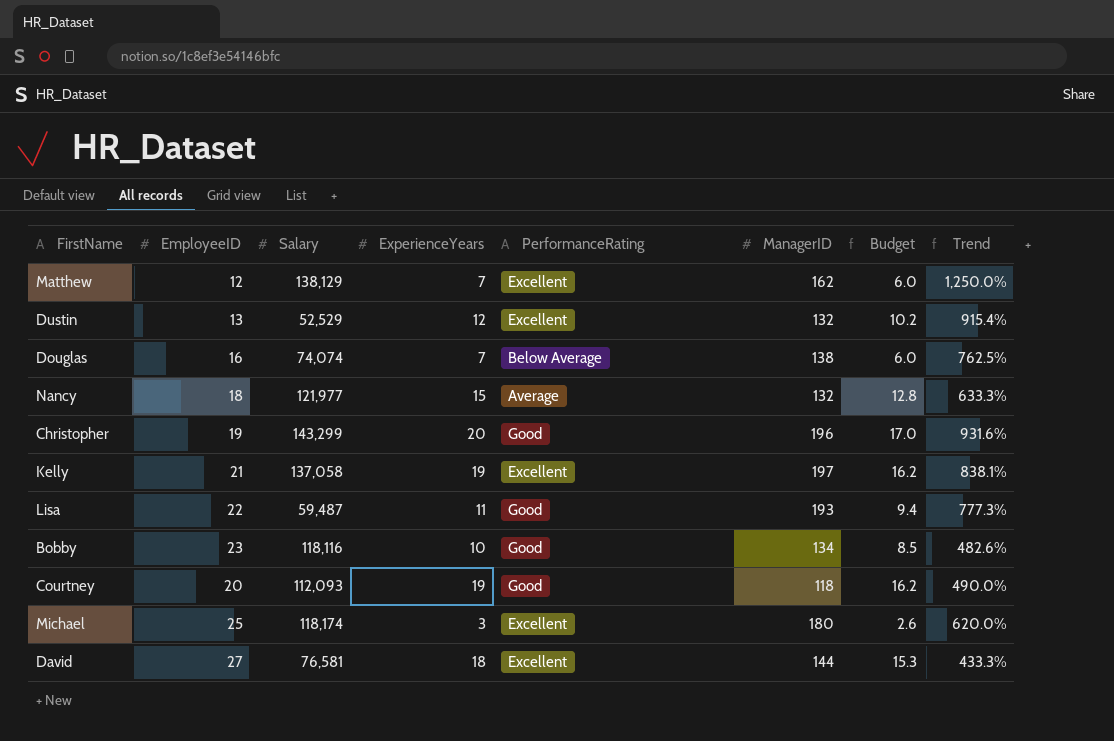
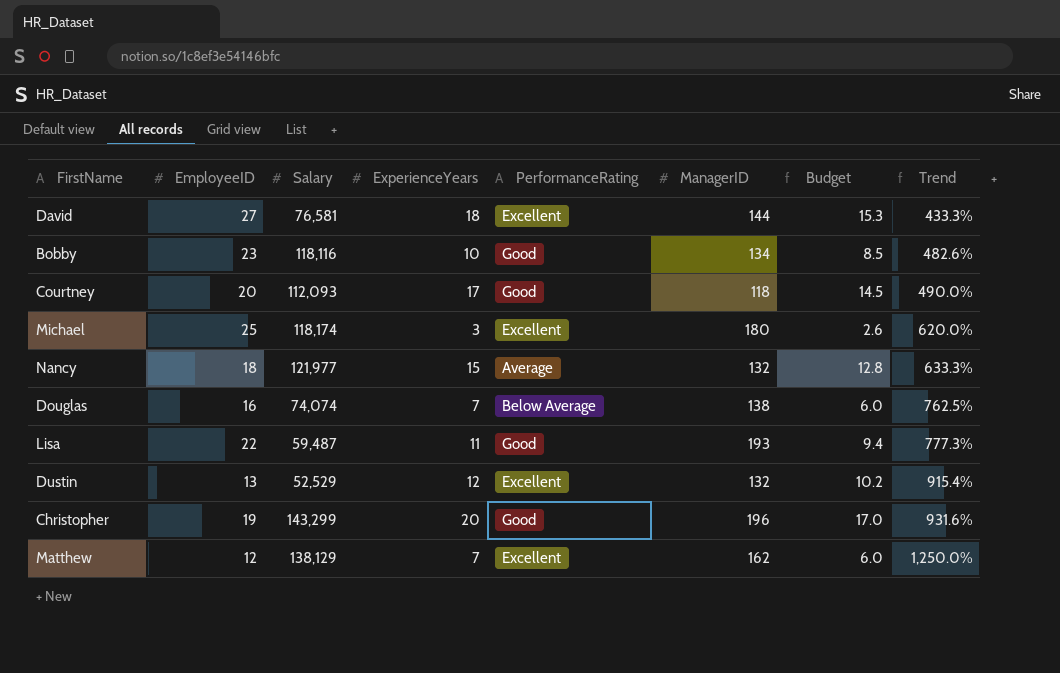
row order: none -> Trend ascending
row Kelly: 21 | 137,058 | 19 | Excellent | 197 | 16.2 | 838.1% -> none
Courtney | ExperienceYears: 19 -> 17
Courtney | Budget: 16.2 -> 14.5

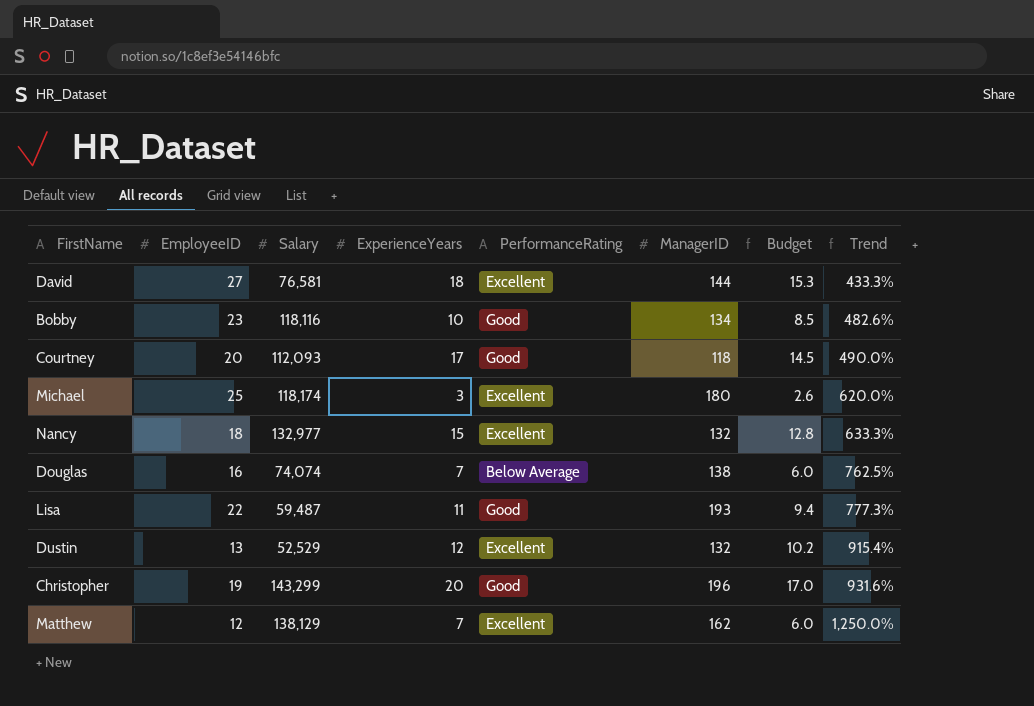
Nancy | Salary: 121,977 -> 132,977
Nancy | PerformanceRating: Average -> Excellent

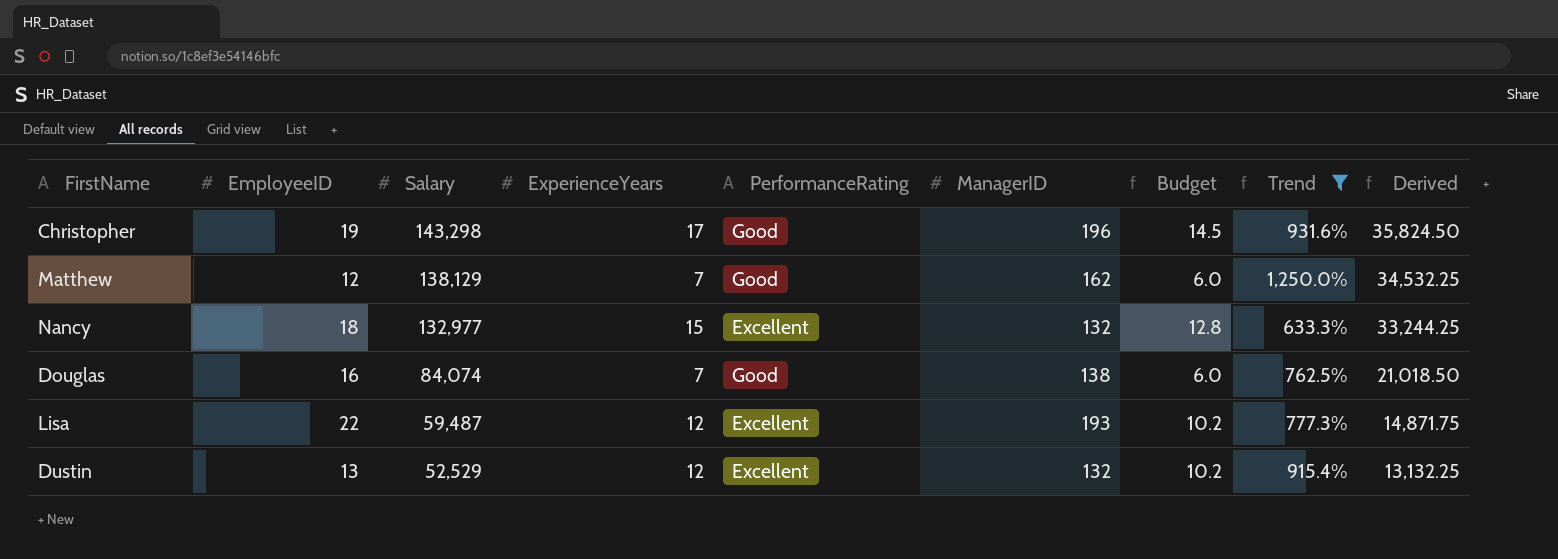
filter: none -> Trend >= 633.3%
row order: Trend ascending -> Salary descending
column Derived | formula: none -> [Salary] * 0.25
Christopher | Salary: 143,299 -> 143,298
Christopher | ExperienceYears: 20 -> 17
Christopher | Budget: 17.0 -> 14.5
Matthew | PerformanceRating: Excellent -> Good
Douglas | Salary: 74,074 -> 84,074
Douglas | PerformanceRating: Below Average -> Good
Lisa | ExperienceYears: 11 -> 12
Lisa | PerformanceRating: Good -> Excellent
Lisa | Budget: 9.4 -> 10.2

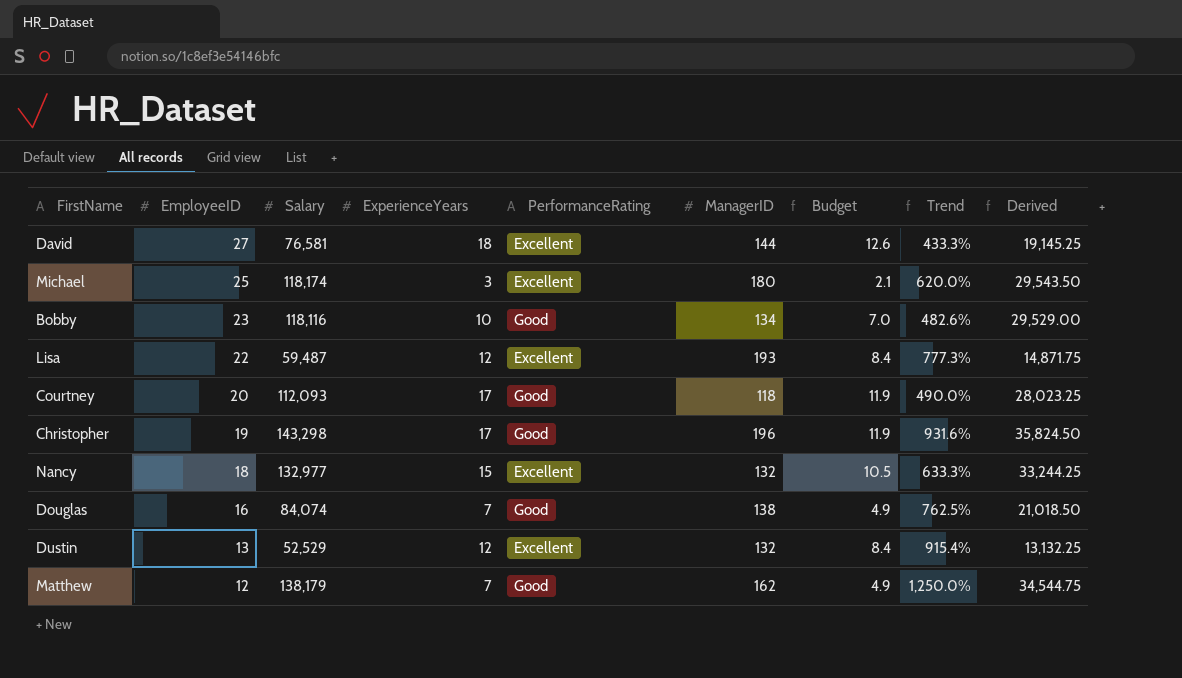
filter: Trend >= 633.3% -> none
row order: Salary descending -> EmployeeID descending
column Budget | formula: [ExperienceYears] * 0.85 -> [ExperienceYears] * 0.7
Matthew | Salary: 138,129 -> 138,179
Matthew | Derived: 34,532.25 -> 34,544.75

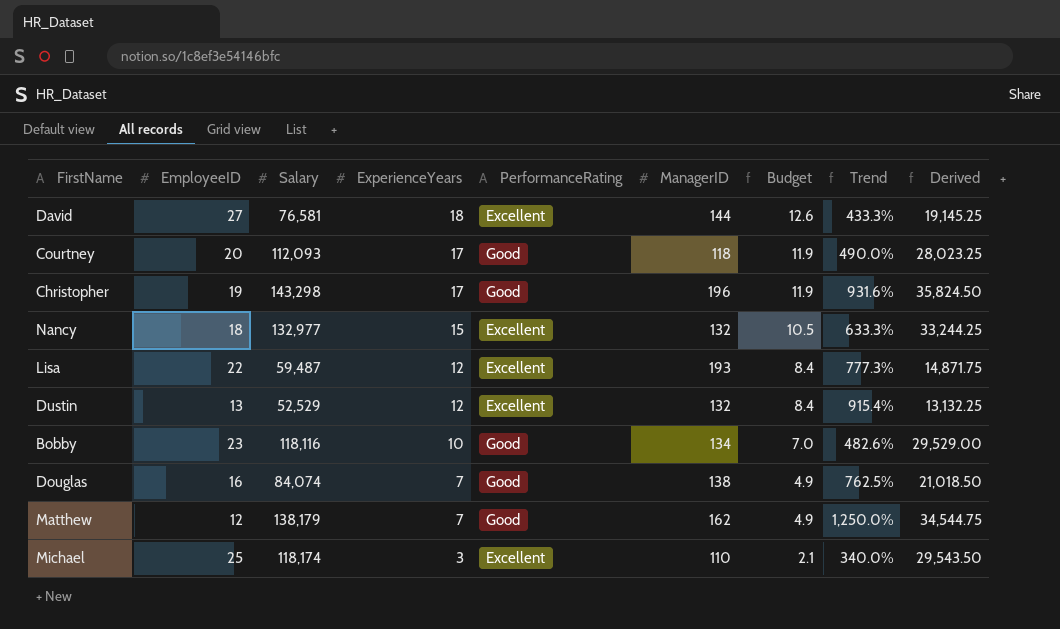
row order: EmployeeID descending -> ExperienceYears descending
Michael | ManagerID: 180 -> 110
Michael | Trend: 620.0% -> 340.0%

